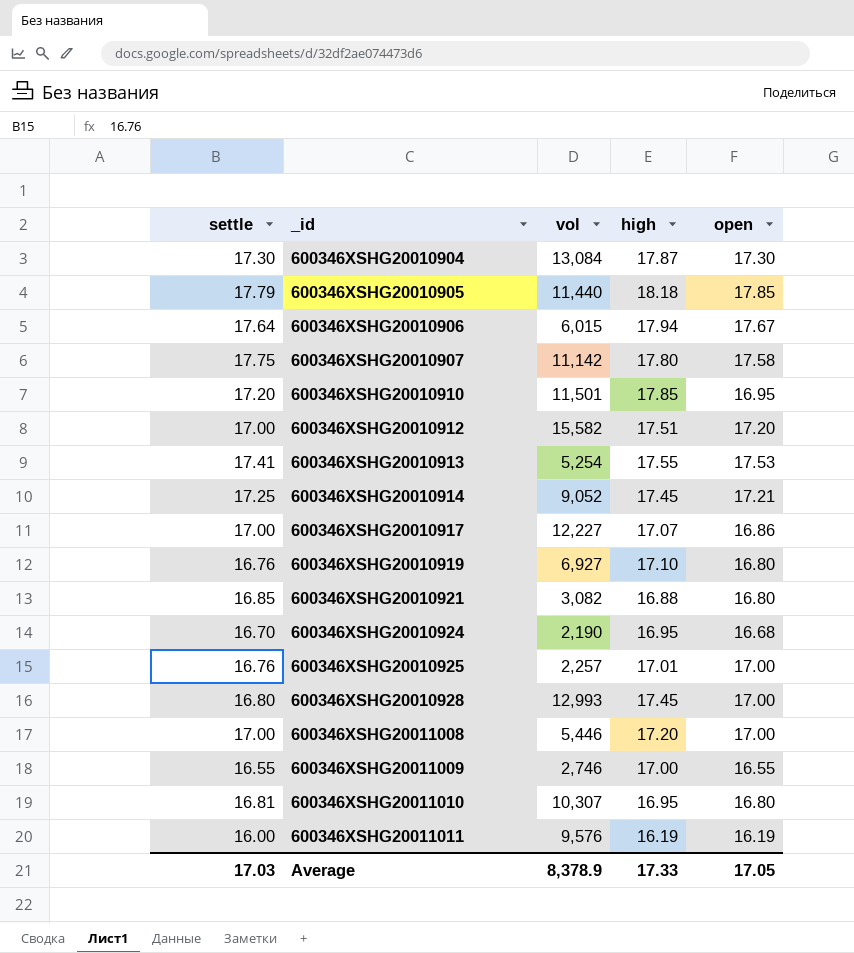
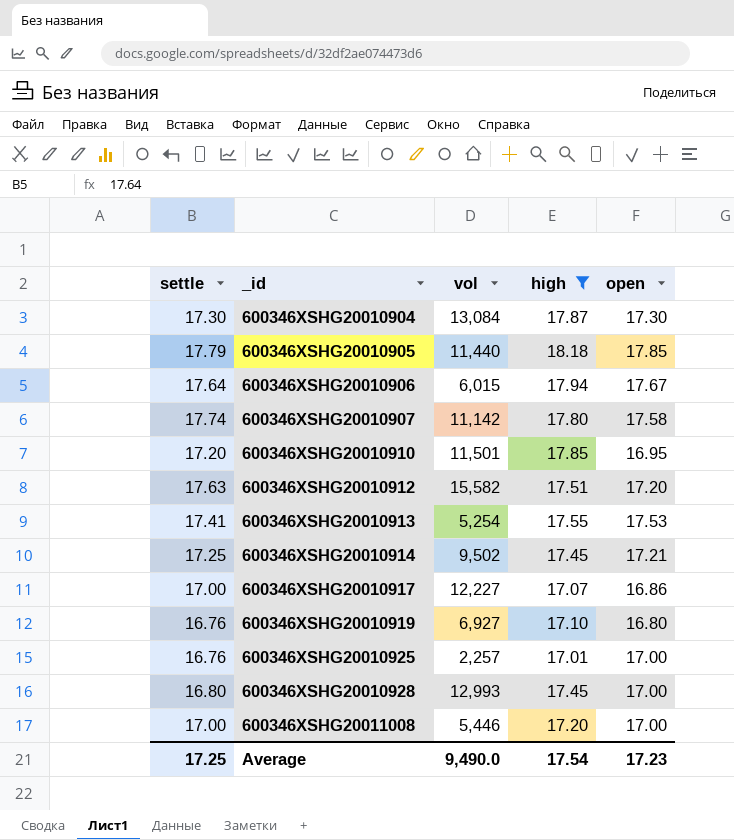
filter: none -> high >= 17.01
600346XSHG20010907 | settle: 17.75 -> 17.74
600346XSHG20010912 | settle: 17.00 -> 17.63
600346XSHG20010914 | vol: 9,052 -> 9,502
Average | settle: 17.03 -> 17.25
Average | vol: 8,378.9 -> 9,490.0
Average | high: 17.33 -> 17.54
Average | open: 17.05 -> 17.23

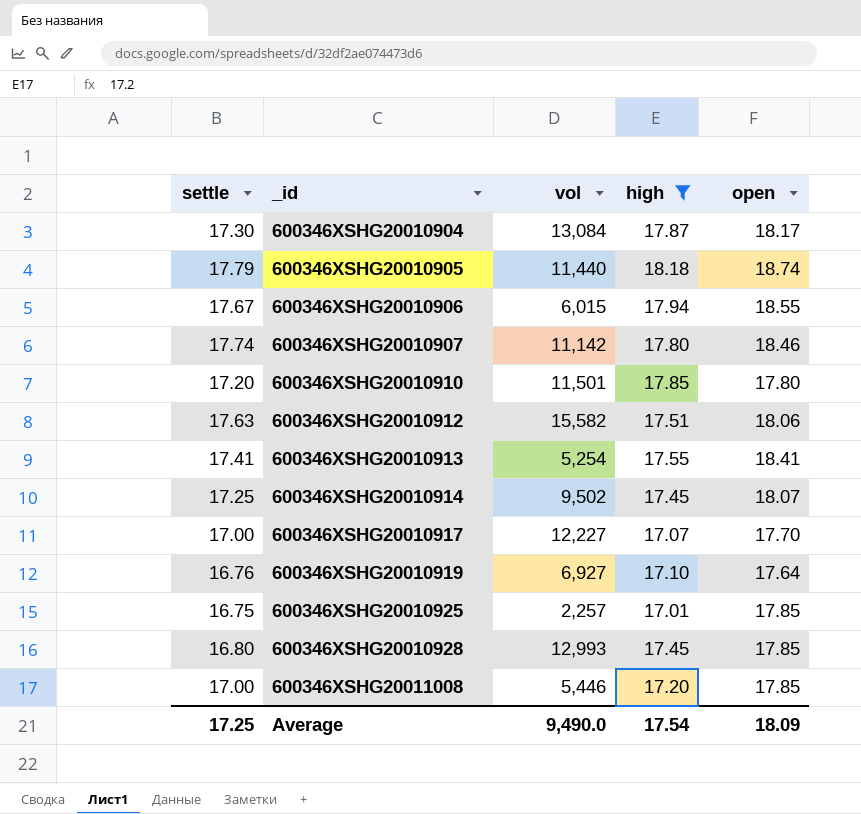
600346XSHG20010904 | open: 17.30 -> 18.17
600346XSHG20010905 | open: 17.85 -> 18.74
600346XSHG20010906 | settle: 17.64 -> 17.67
600346XSHG20010906 | open: 17.67 -> 18.55
600346XSHG20010907 | open: 17.58 -> 18.46
600346XSHG20010910 | open: 16.95 -> 17.80
600346XSHG20010912 | open: 17.20 -> 18.06
600346XSHG20010913 | open: 17.53 -> 18.41
600346XSHG20010914 | open: 17.21 -> 18.07
600346XSHG20010917 | open: 16.86 -> 17.70
600346XSHG20010919 | open: 16.80 -> 17.64
600346XSHG20010925 | settle: 16.76 -> 16.75
600346XSHG20010925 | open: 17.00 -> 17.85
600346XSHG20010928 | open: 17.00 -> 17.85
600346XSHG20011008 | open: 17.00 -> 17.85
Average | open: 17.23 -> 18.09

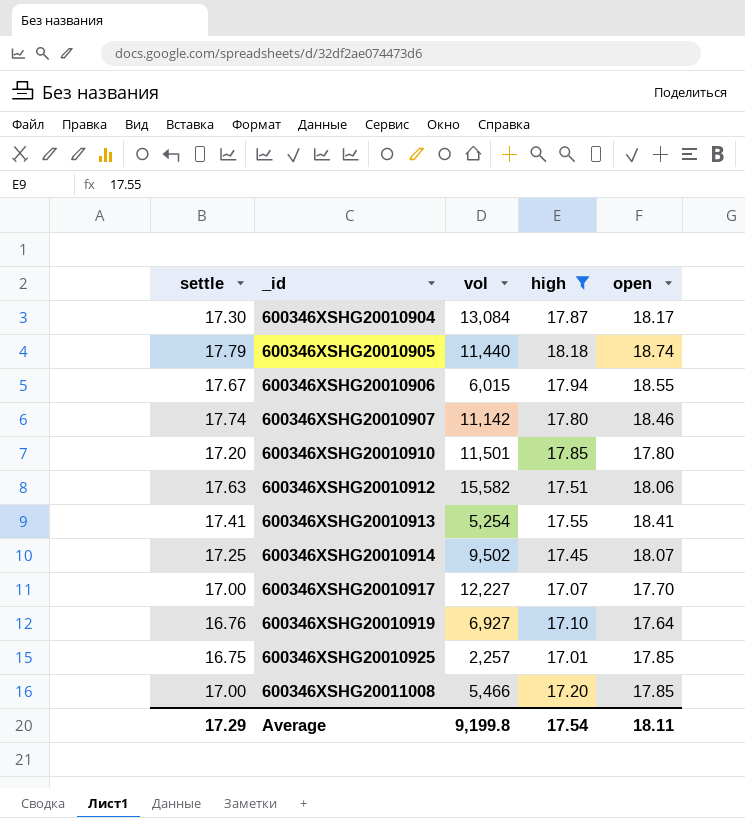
row 600346XSHG20010928: 16.80 | 12,993 | 17.45 | 17.85 -> none
600346XSHG20011008 | vol: 5,446 -> 5,466
Average | settle: 17.25 -> 17.29
Average | vol: 9,490.0 -> 9,199.8
Average | open: 18.09 -> 18.11

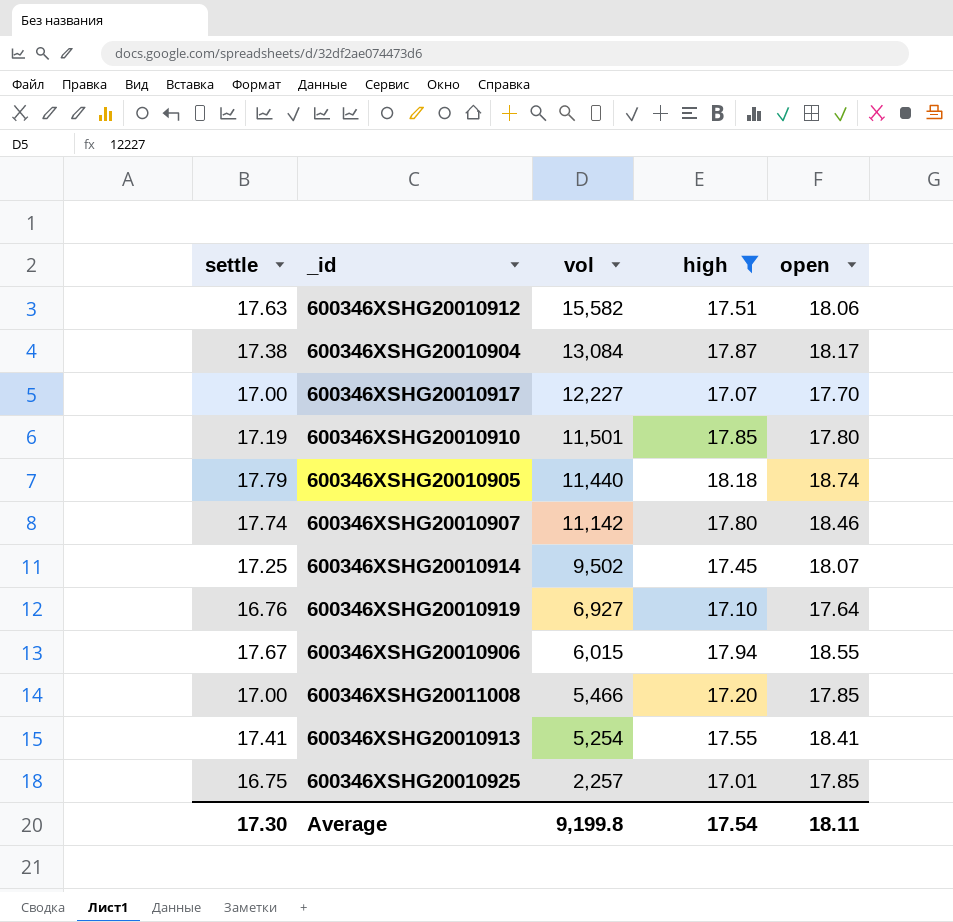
row order: _id ascending -> vol descending
600346XSHG20010904 | settle: 17.30 -> 17.38
600346XSHG20010910 | settle: 17.20 -> 17.19
Average | settle: 17.29 -> 17.30

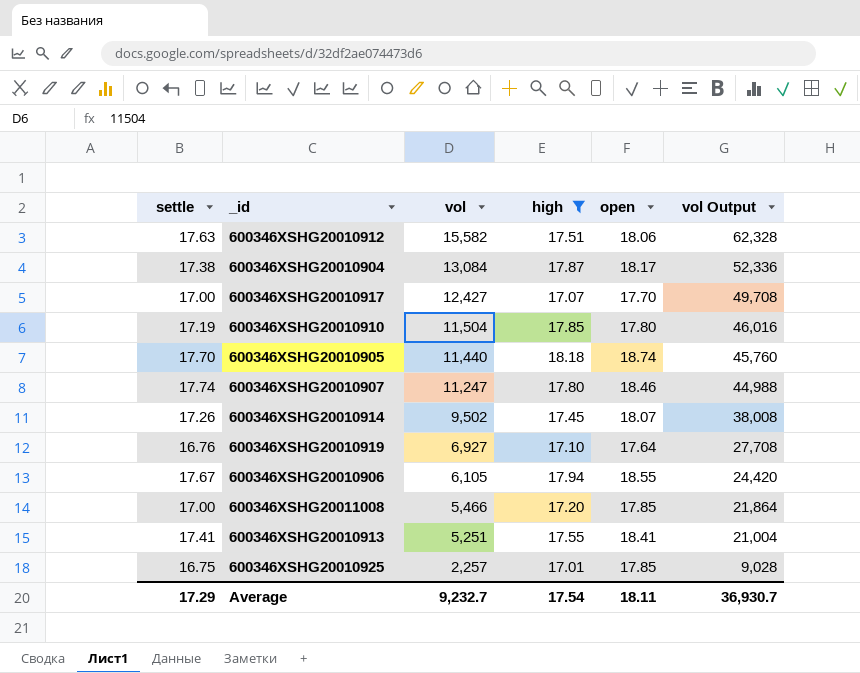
column vol Output | formula: none -> [vol] * 4
600346XSHG20010917 | vol: 12,227 -> 12,427
600346XSHG20010910 | vol: 11,501 -> 11,504
600346XSHG20010905 | settle: 17.79 -> 17.70
600346XSHG20010907 | vol: 11,142 -> 11,247
600346XSHG20010914 | settle: 17.25 -> 17.26
600346XSHG20010906 | vol: 6,015 -> 6,105
600346XSHG20010913 | vol: 5,254 -> 5,251
Average | settle: 17.30 -> 17.29
Average | vol: 9,199.8 -> 9,232.7

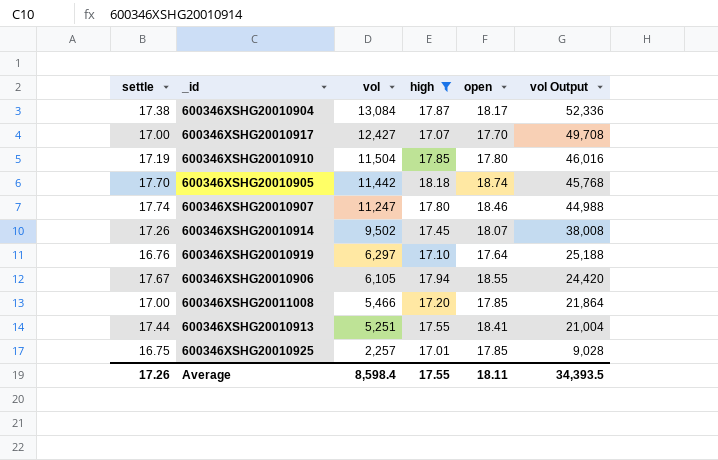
row 600346XSHG20010912: 17.63 | 15,582 | 17.51 | 18.06 | 62,328 -> none
600346XSHG20010905 | vol: 11,440 -> 11,442
600346XSHG20010905 | vol Output: 45,760 -> 45,768
600346XSHG20010919 | vol: 6,927 -> 6,297
600346XSHG20010919 | vol Output: 27,708 -> 25,188
600346XSHG20010913 | settle: 17.41 -> 17.44
Average | settle: 17.29 -> 17.26
Average | vol: 9,232.7 -> 8,598.4
Average | high: 17.54 -> 17.55
Average | vol Output: 36,930.7 -> 34,393.5

